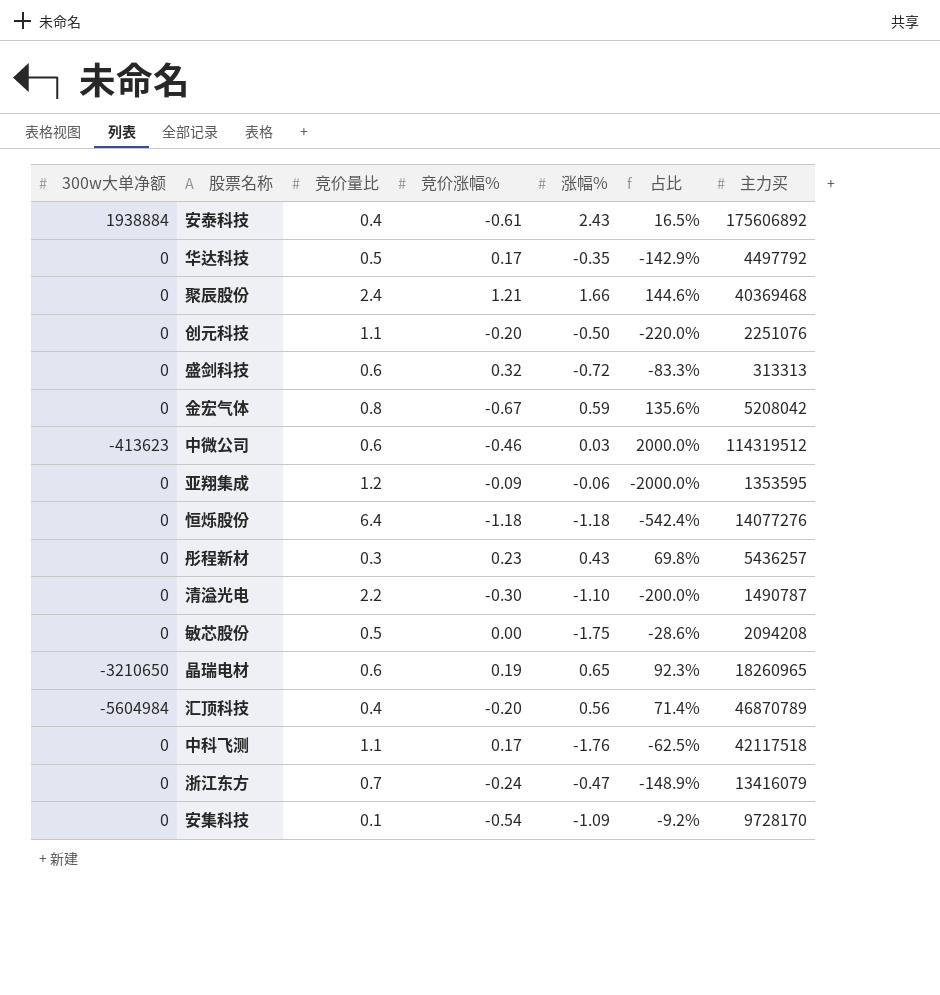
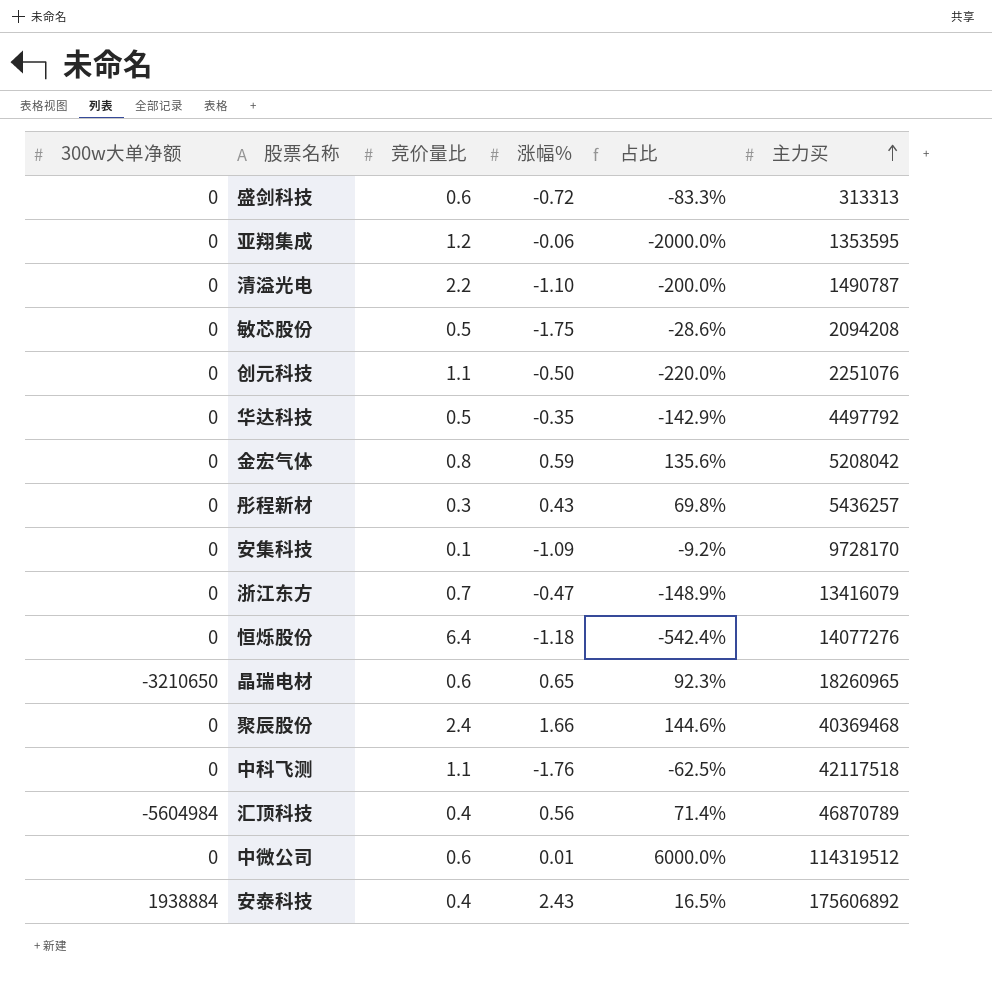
row order: none -> 主力买 ascending
column 竞价涨幅% | position: 4 -> none
中微公司 | 300w大单净额: -413623 -> 0
中微公司 | 涨幅%: 0.03 -> 0.01
中微公司 | 占比: 2000.0% -> 6000.0%

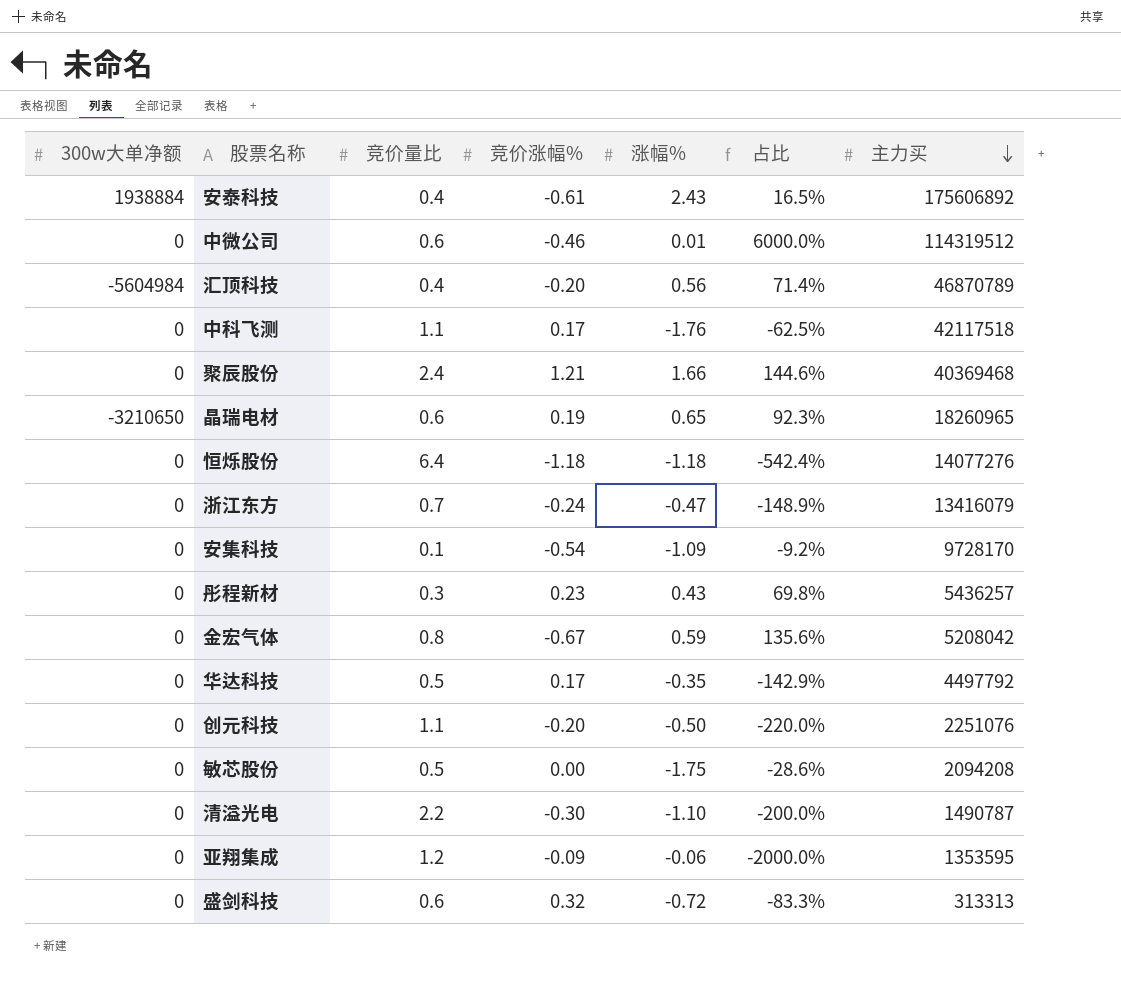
row order: 主力买 ascending -> 主力买 descending
column 竞价涨幅% | position: none -> 4

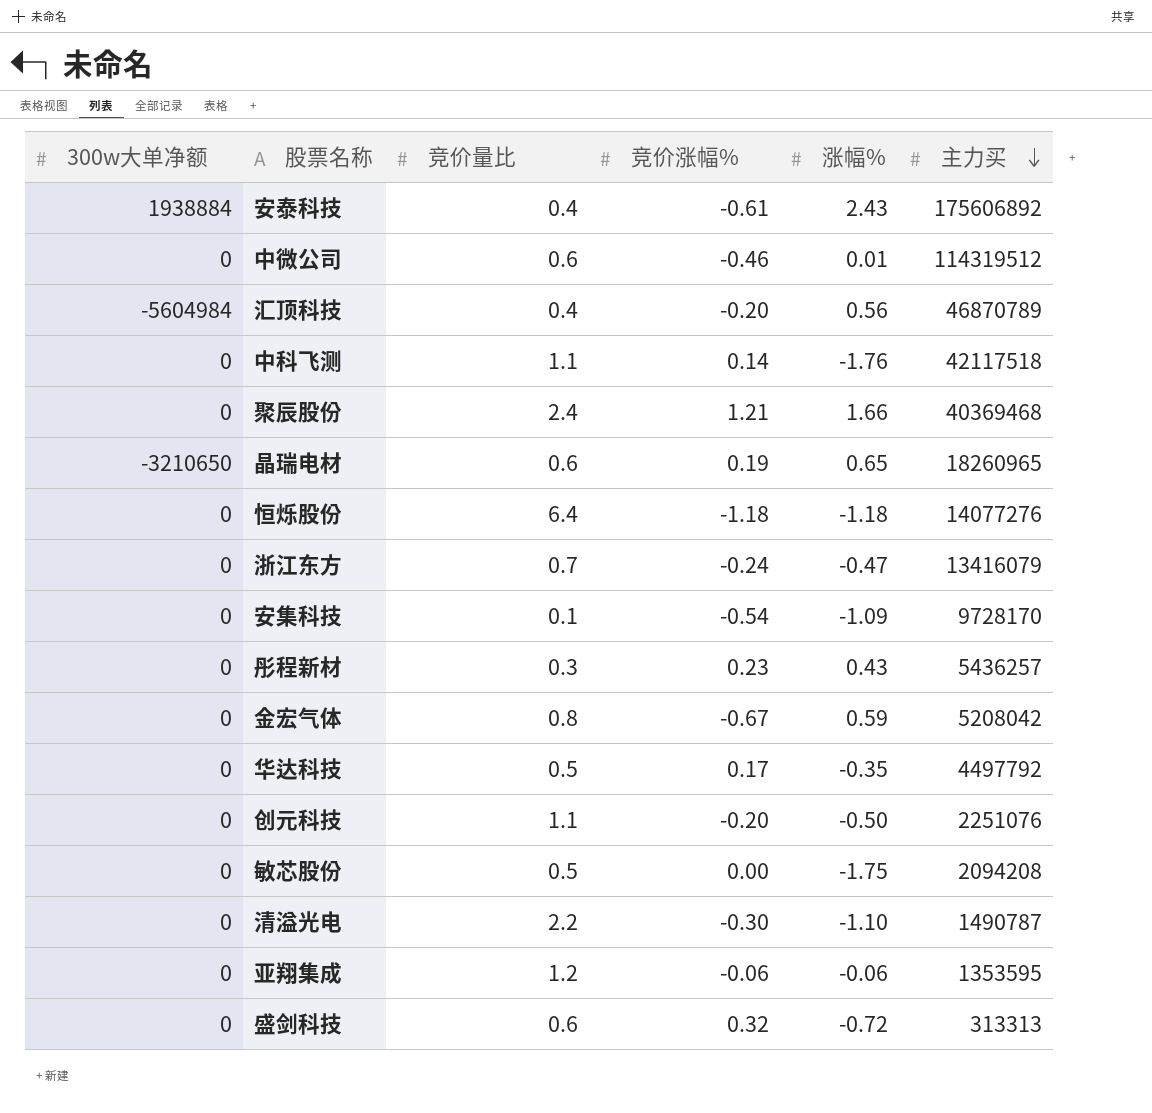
column 占比 | formula: [竞价量比] / [涨幅%] -> none
中科飞测 | 竞价涨幅%: 0.17 -> 0.14
亚翔集成 | 竞价涨幅%: -0.09 -> -0.06

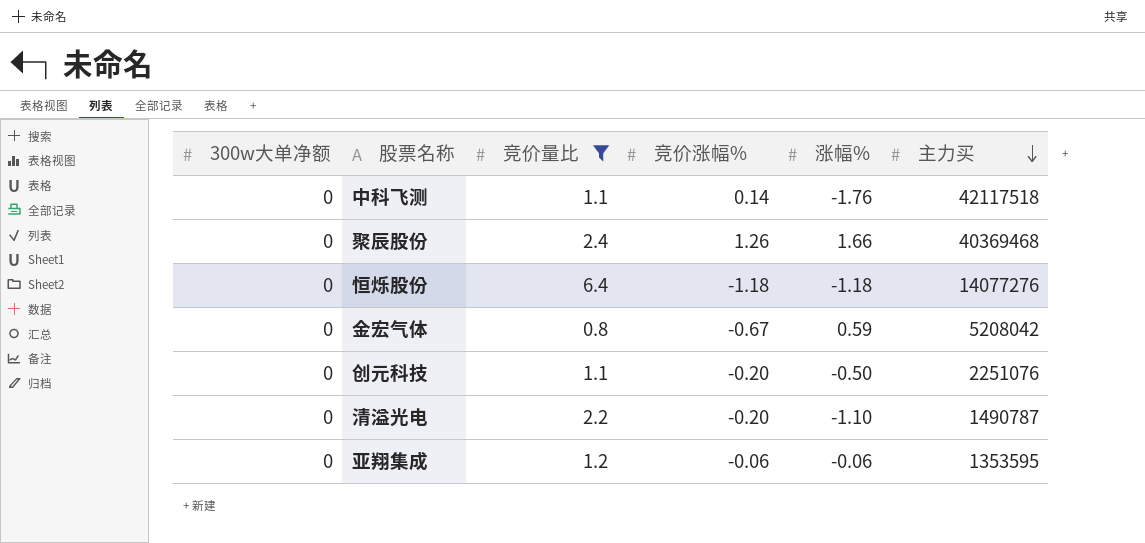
filter: none -> 竞价量比 >= 0.8
聚辰股份 | 竞价涨幅%: 1.21 -> 1.26
清溢光电 | 竞价涨幅%: -0.30 -> -0.20

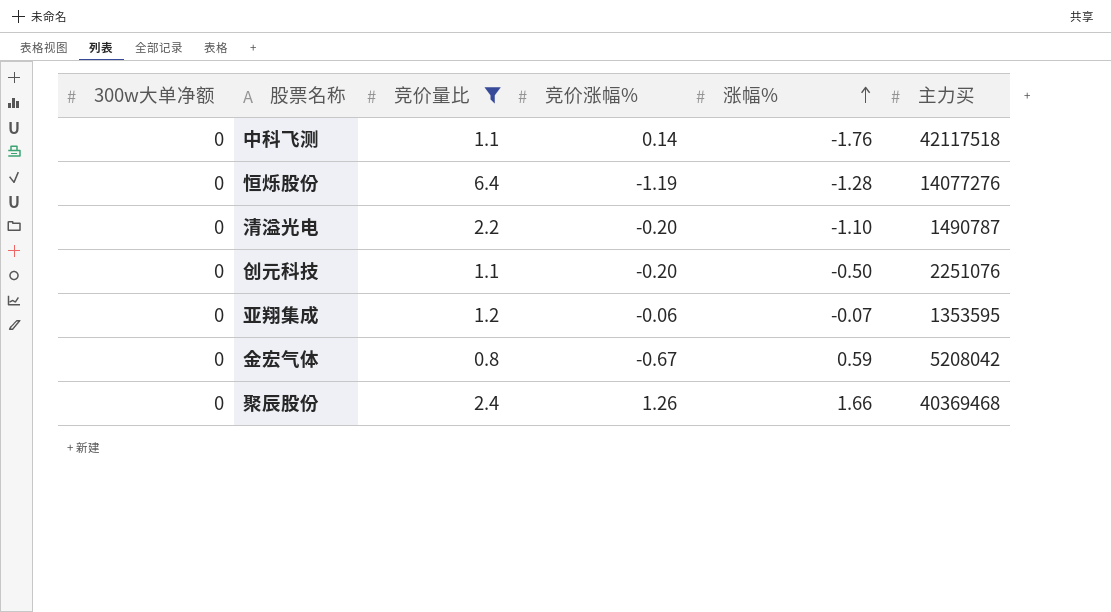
row order: 主力买 descending -> 涨幅% ascending
恒烁股份 | 竞价涨幅%: -1.18 -> -1.19
恒烁股份 | 涨幅%: -1.18 -> -1.28
亚翔集成 | 涨幅%: -0.06 -> -0.07

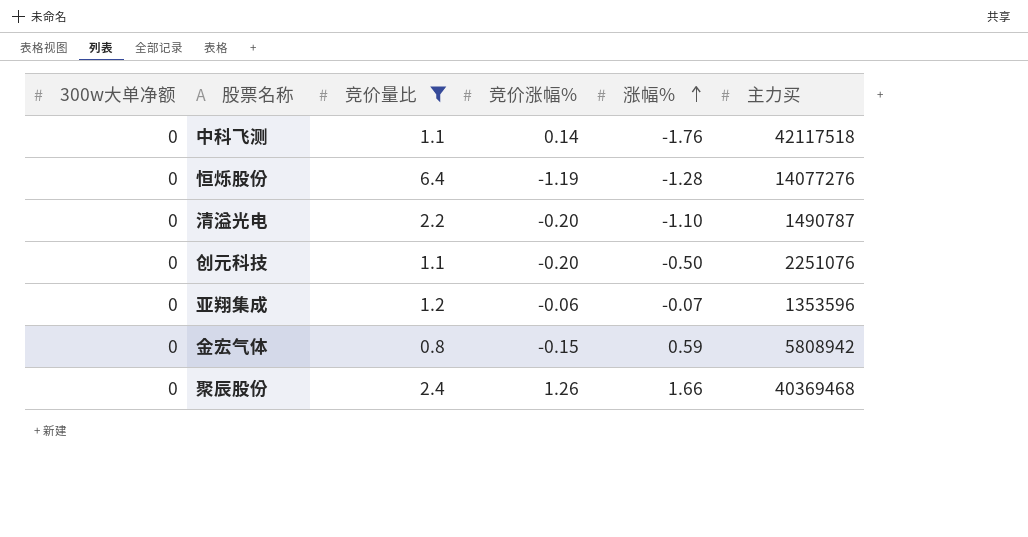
亚翔集成 | 主力买: 1353595 -> 1353596
金宏气体 | 竞价涨幅%: -0.67 -> -0.15
金宏气体 | 主力买: 5208042 -> 5808942

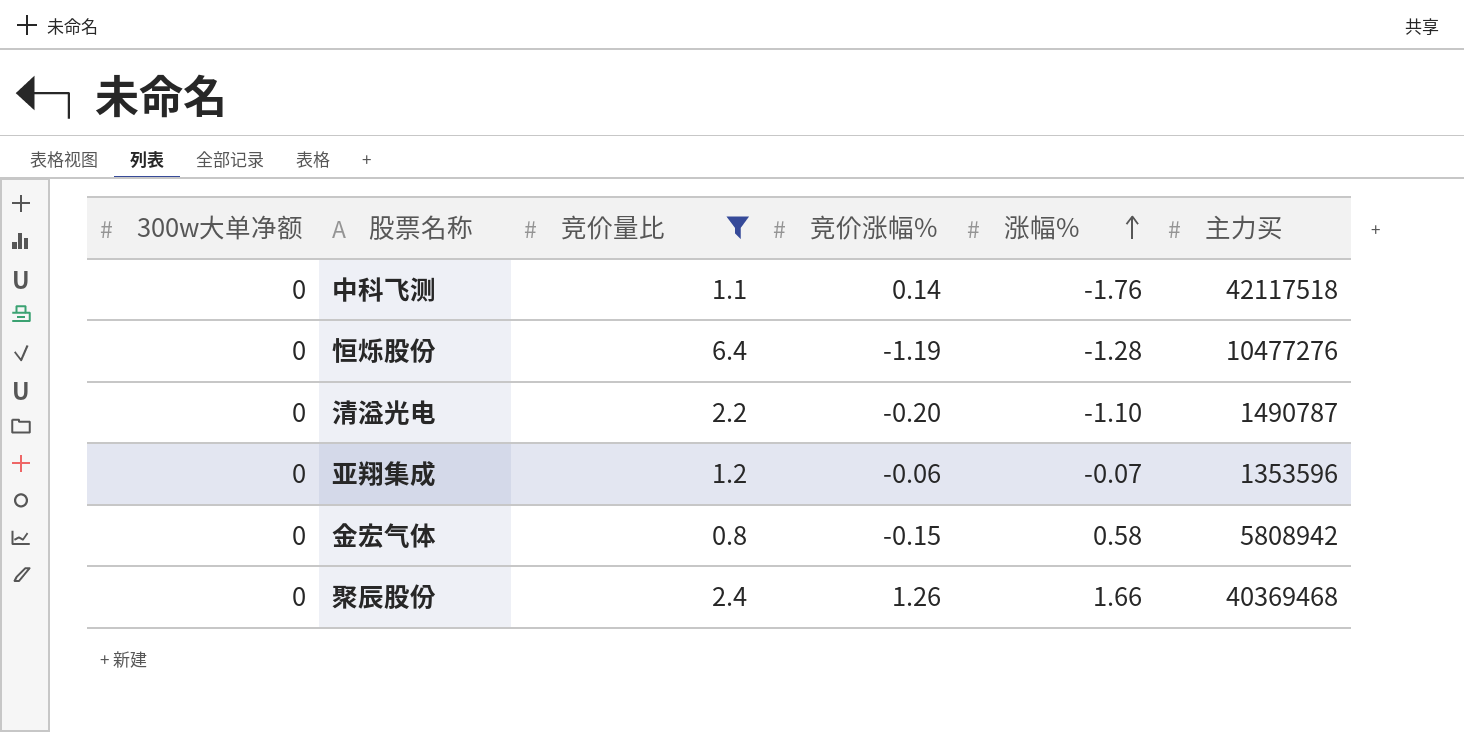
row 创元科技: 0 | 1.1 | -0.20 | -0.50 | 2251076 -> none
恒烁股份 | 主力买: 14077276 -> 10477276
金宏气体 | 涨幅%: 0.59 -> 0.58

